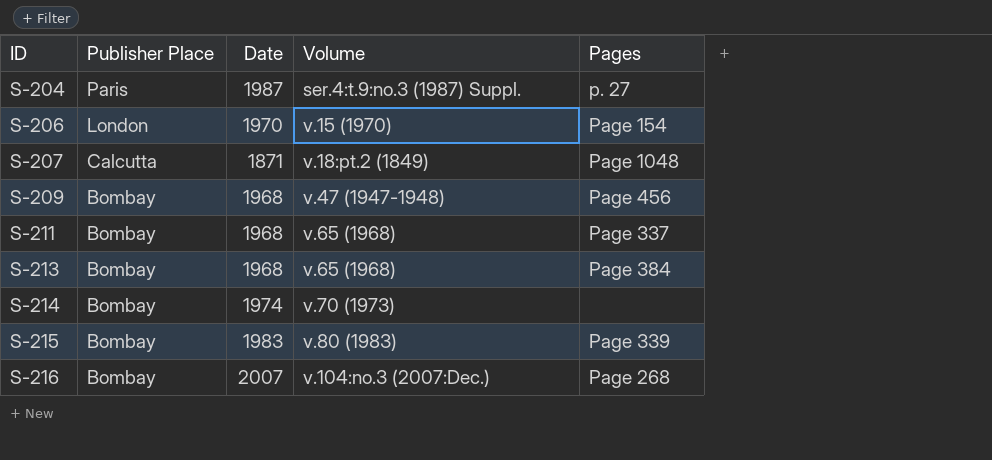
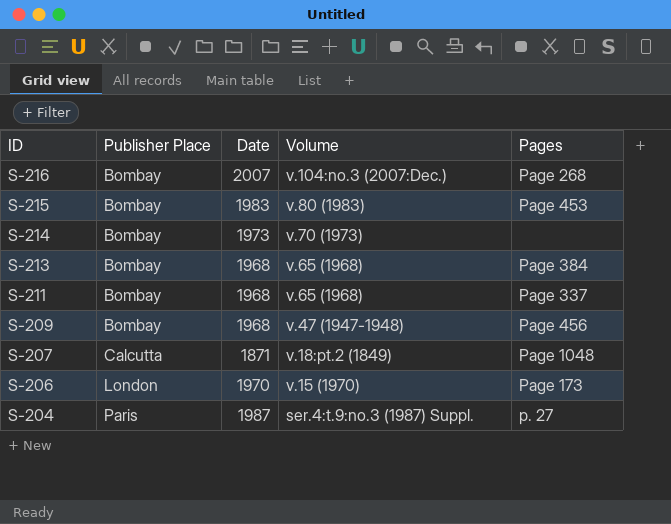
row order: ID ascending -> ID descending
S-215 | Pages: Page 339 -> Page 453
S-214 | Date: 1974 -> 1973
S-206 | Pages: Page 154 -> Page 173

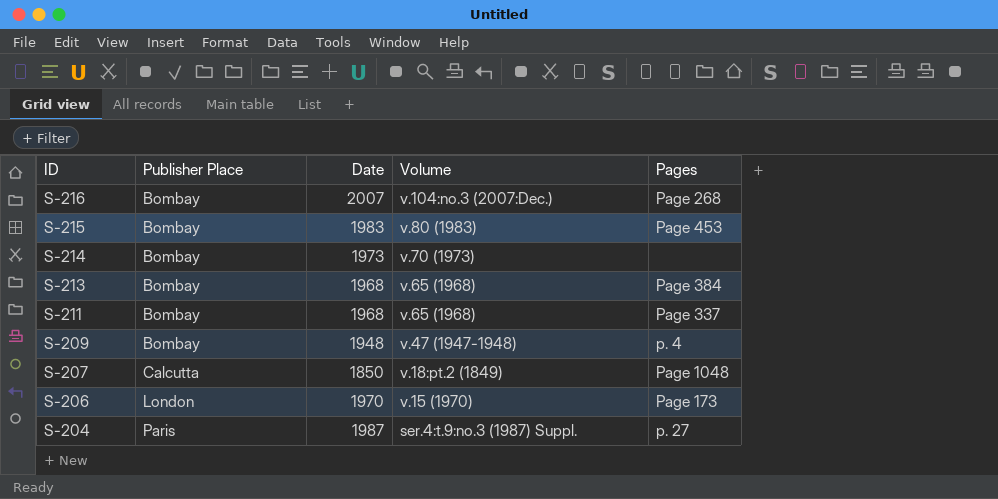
S-209 | Date: 1968 -> 1948
S-209 | Pages: Page 456 -> p. 4
S-207 | Date: 1871 -> 1850

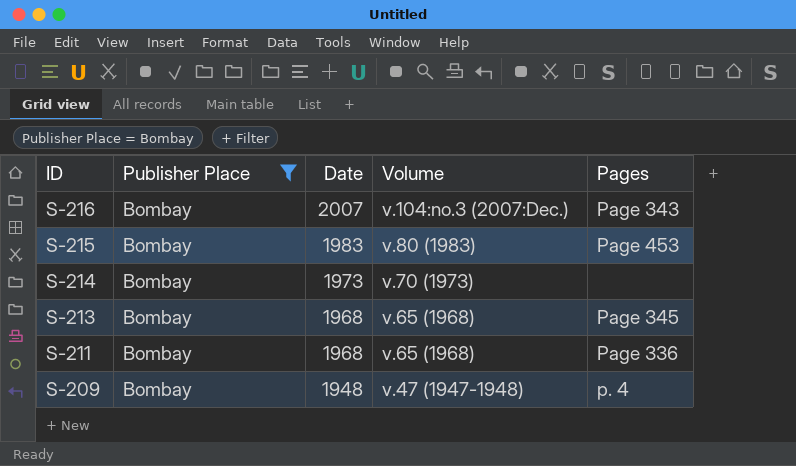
filter: none -> Publisher Place = Bombay
S-216 | Pages: Page 268 -> Page 343
S-213 | Pages: Page 384 -> Page 345
S-211 | Pages: Page 337 -> Page 336

